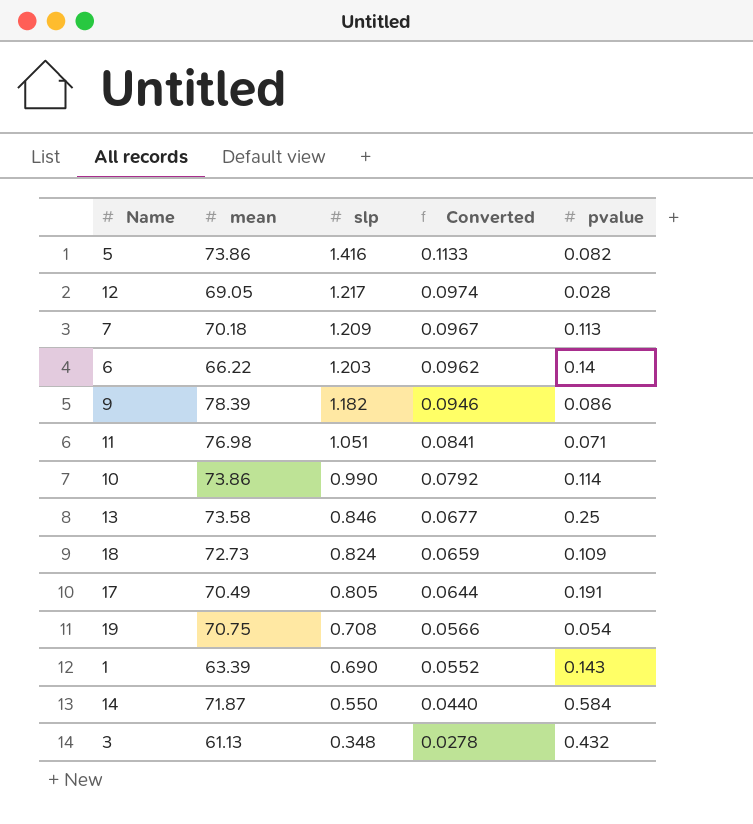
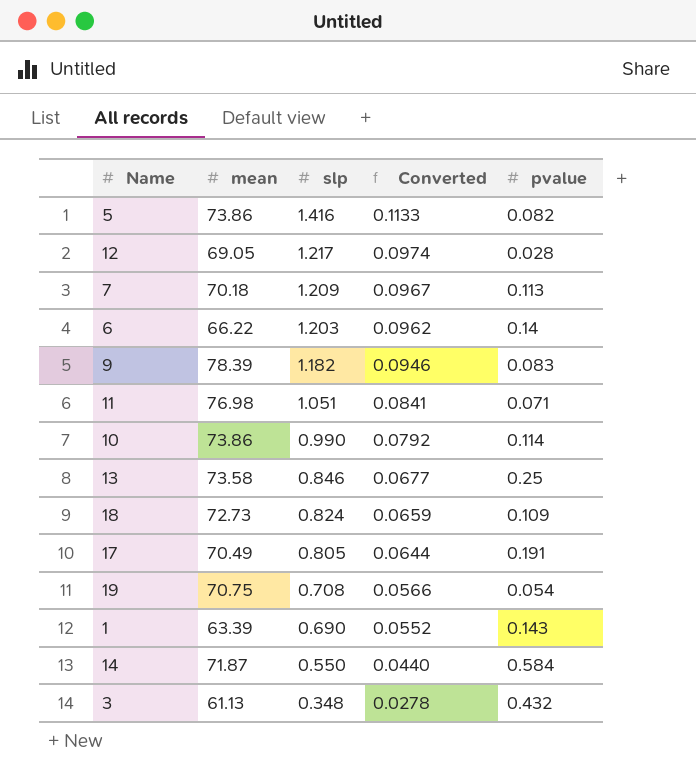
9 | pvalue: 0.086 -> 0.083

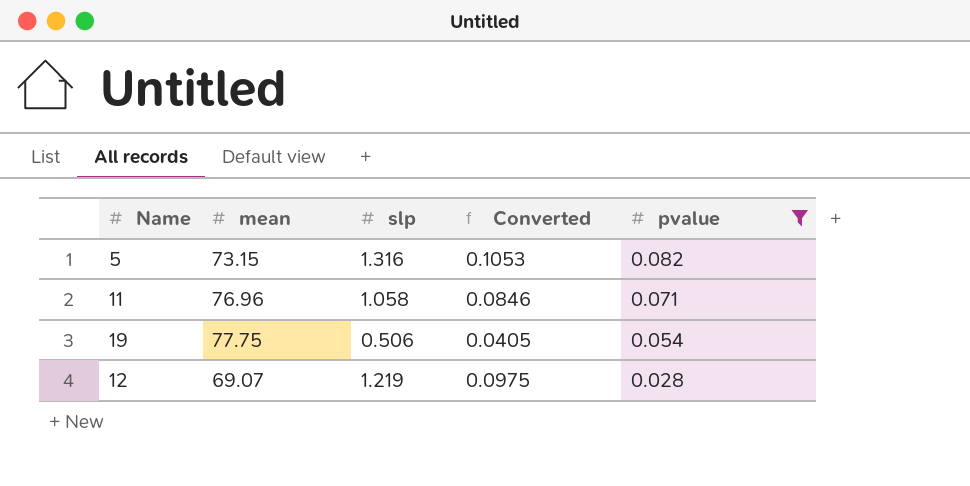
filter: none -> pvalue <= 0.082
row order: slp descending -> pvalue descending
5 | mean: 73.86 -> 73.15
5 | slp: 1.416 -> 1.316
5 | Converted: 0.1133 -> 0.1053
11 | mean: 76.98 -> 76.96
11 | slp: 1.051 -> 1.058
11 | Converted: 0.0841 -> 0.0846
19 | mean: 70.75 -> 77.75
19 | slp: 0.708 -> 0.506
19 | Converted: 0.0566 -> 0.0405
12 | mean: 69.05 -> 69.07
12 | slp: 1.217 -> 1.219
12 | Converted: 0.0974 -> 0.0975

